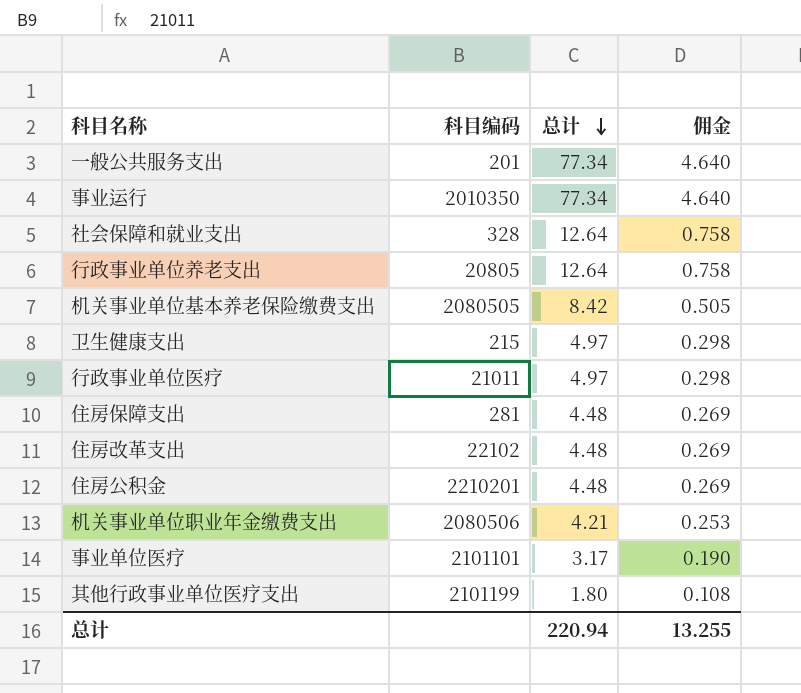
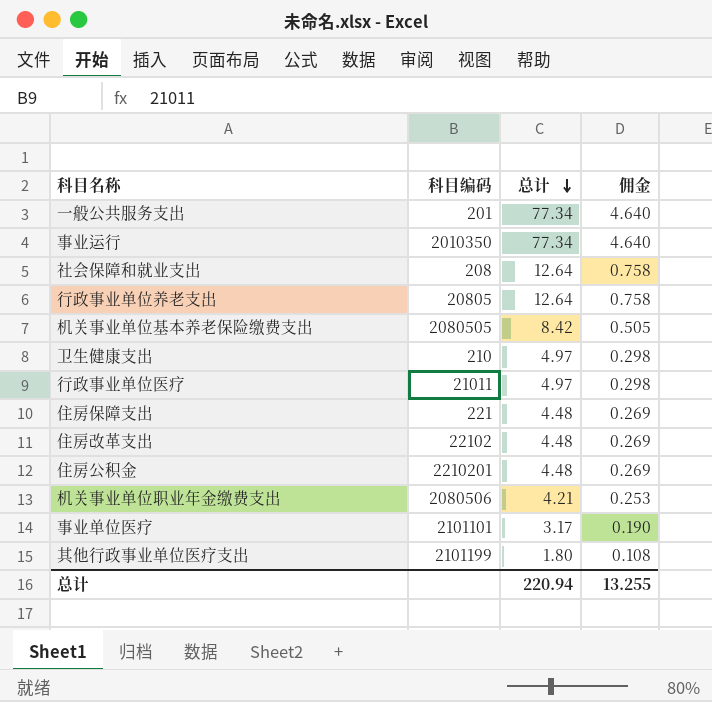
社会保障和就业支出 | 科目编码: 328 -> 208
卫生健康支出 | 科目编码: 215 -> 210
住房保障支出 | 科目编码: 281 -> 221

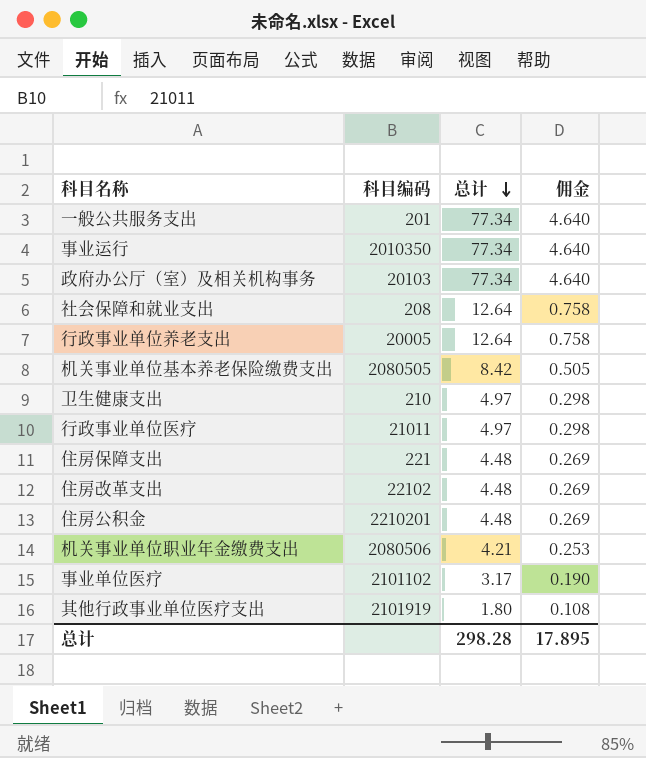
row 政府办公厅（室）及相关机构事务: none -> 20103 | 77.34 | 4.640
行政事业单位养老支出 | 科目编码: 20805 -> 20005
事业单位医疗 | 科目编码: 2101101 -> 2101102
其他行政事业单位医疗支出 | 科目编码: 2101199 -> 2101919
总计 | 总计: 220.94 -> 298.28
总计 | 佣金: 13.255 -> 17.895

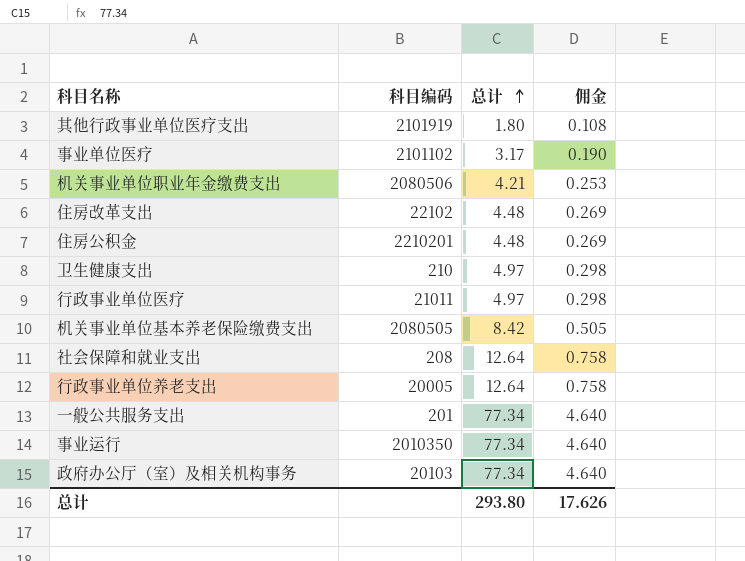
row order: 总计 descending -> 总计 ascending
row 住房保障支出: 221 | 4.48 | 0.269 -> none
总计 | 总计: 298.28 -> 293.80
总计 | 佣金: 17.895 -> 17.626

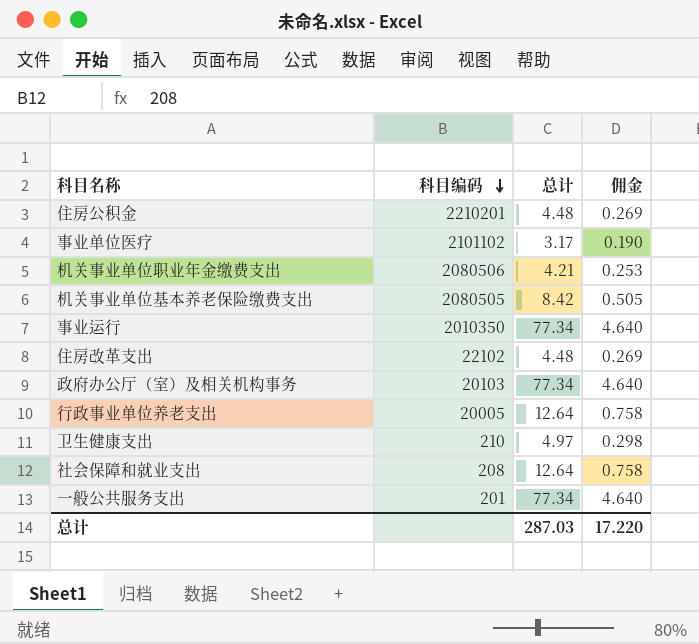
row order: 总计 ascending -> 科目编码 descending
row 其他行政事业单位医疗支出: 2101919 | 1.80 | 0.108 -> none
row 行政事业单位医疗: 21011 | 4.97 | 0.298 -> none
总计 | 总计: 293.80 -> 287.03
总计 | 佣金: 17.626 -> 17.220

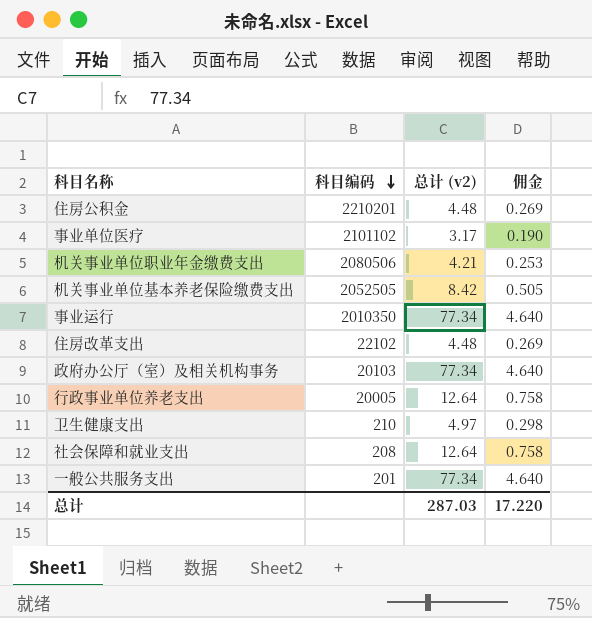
column name: 总计 -> 总计 (v2)
机关事业单位基本养老保险缴费支出 | 科目编码: 2080505 -> 2052505

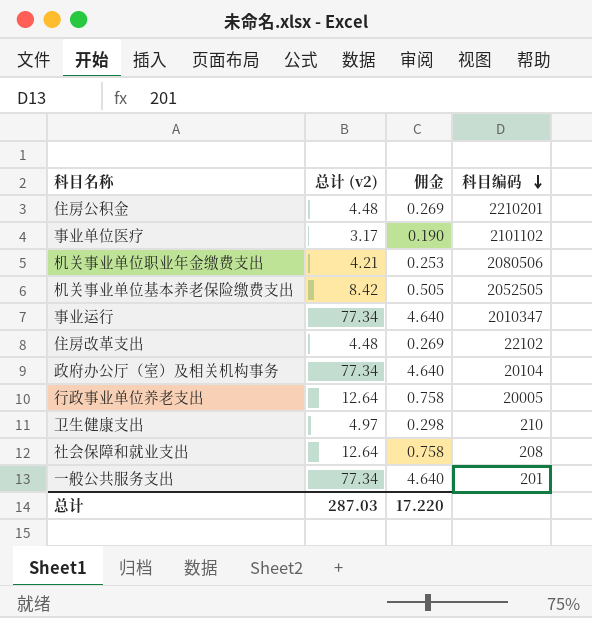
column 科目编码 | position: 2 -> 4
事业运行 | 科目编码: 2010350 -> 2010347
政府办公厅（室）及相关机构事务 | 科目编码: 20103 -> 20104

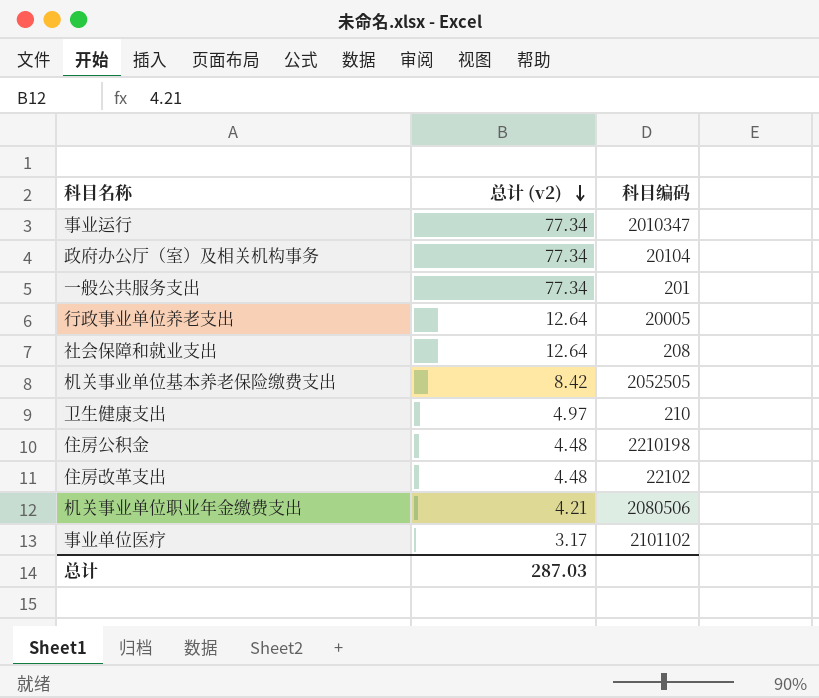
row order: 科目编码 descending -> 总计 (v2) descending
column 佣金 | formula: [总计 (v2)] * 0.06 -> none
住房公积金 | 科目编码: 2210201 -> 2210198

